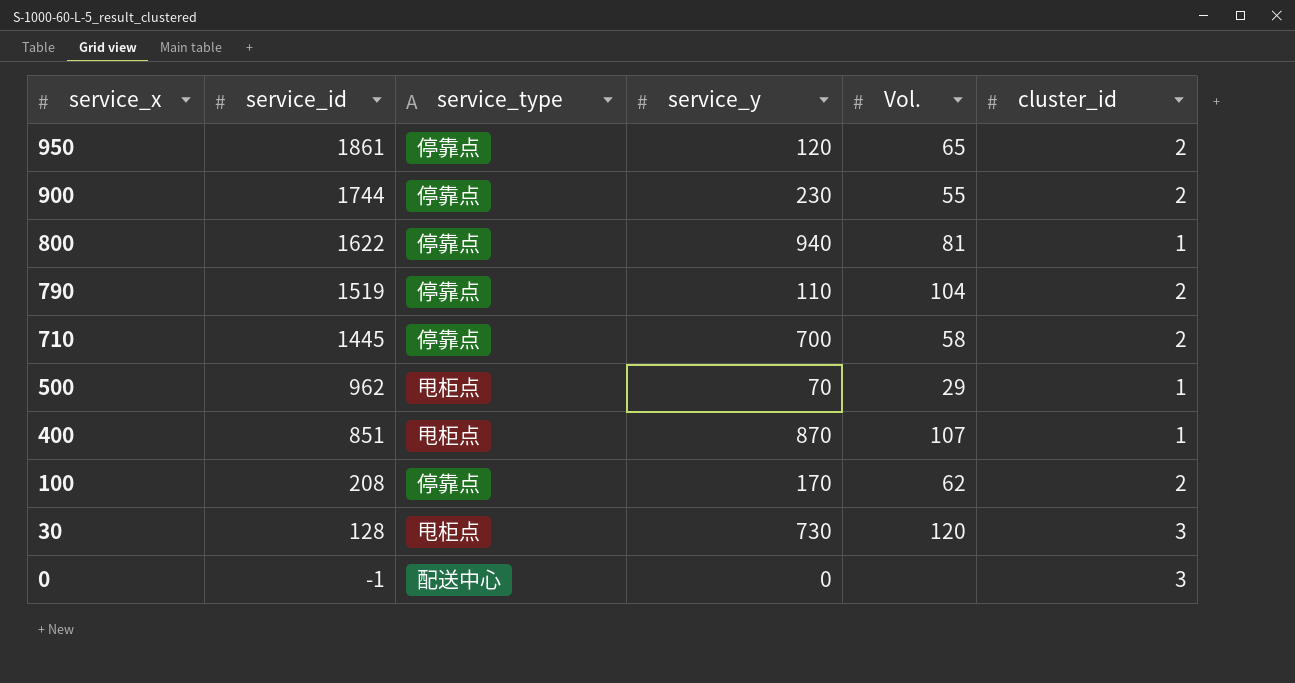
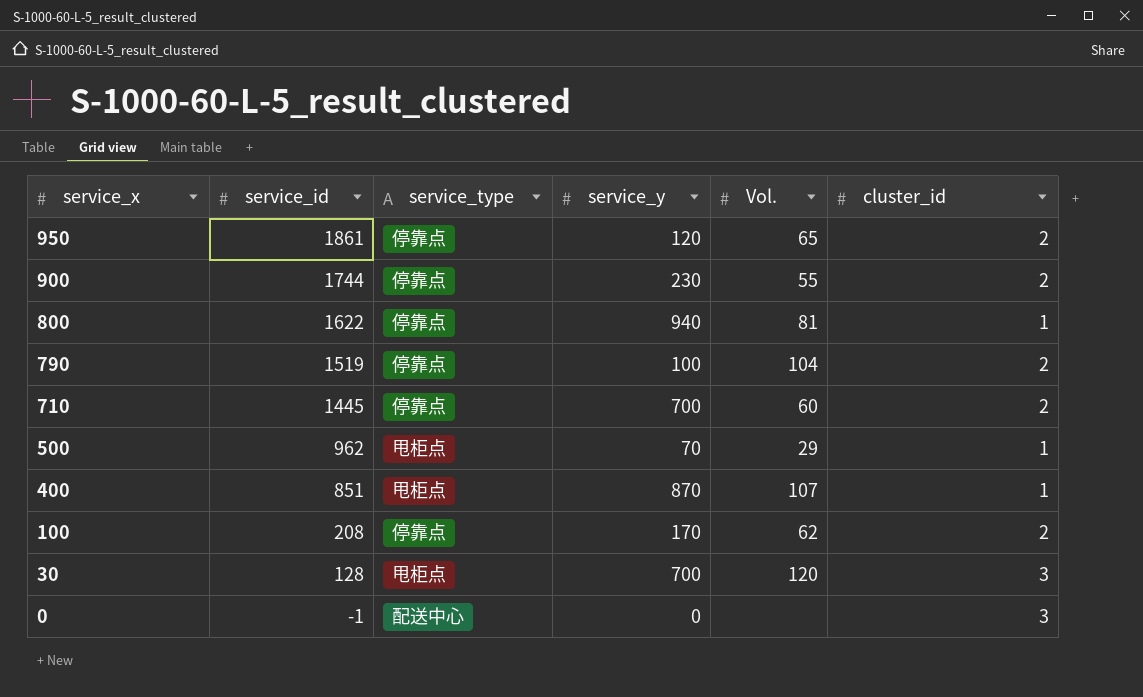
790 | service_y: 110 -> 100
710 | Vol.: 58 -> 60
30 | service_y: 730 -> 700

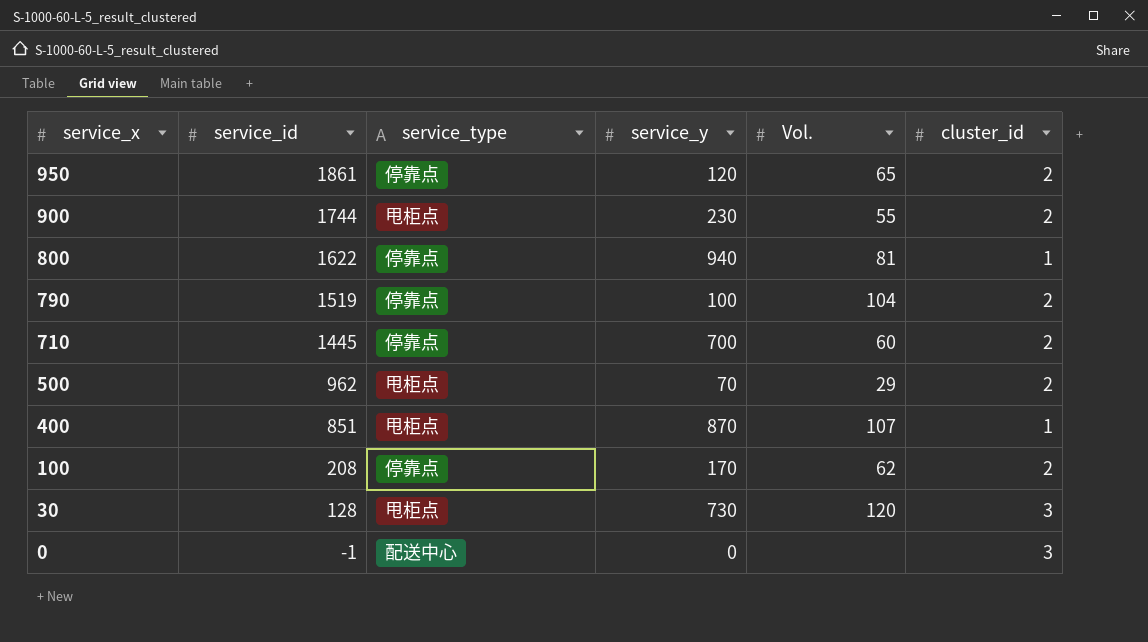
900 | service_type: 停靠点 -> 甩柜点
500 | cluster_id: 1 -> 2
30 | service_y: 700 -> 730

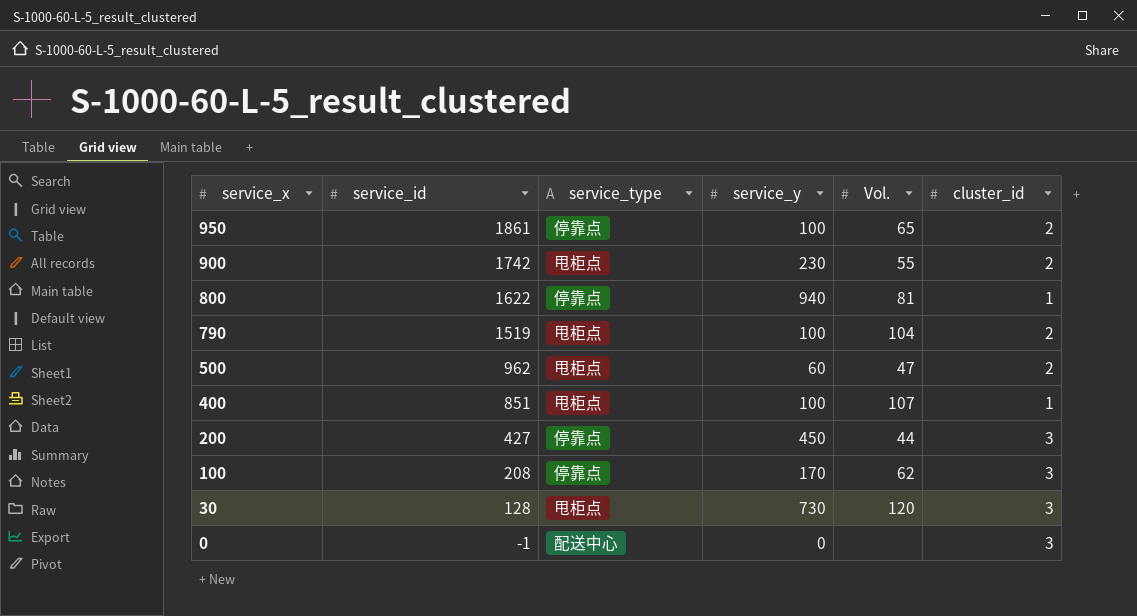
row 710: 1445 | 停靠点 | 700 | 60 | 2 -> none
950 | service_y: 120 -> 100
900 | service_id: 1744 -> 1742
790 | service_type: 停靠点 -> 甩柜点
500 | service_y: 70 -> 60
500 | Vol.: 29 -> 47
400 | service_y: 870 -> 100
row 200: none -> 427 | 停靠点 | 450 | 44 | 3
100 | cluster_id: 2 -> 3

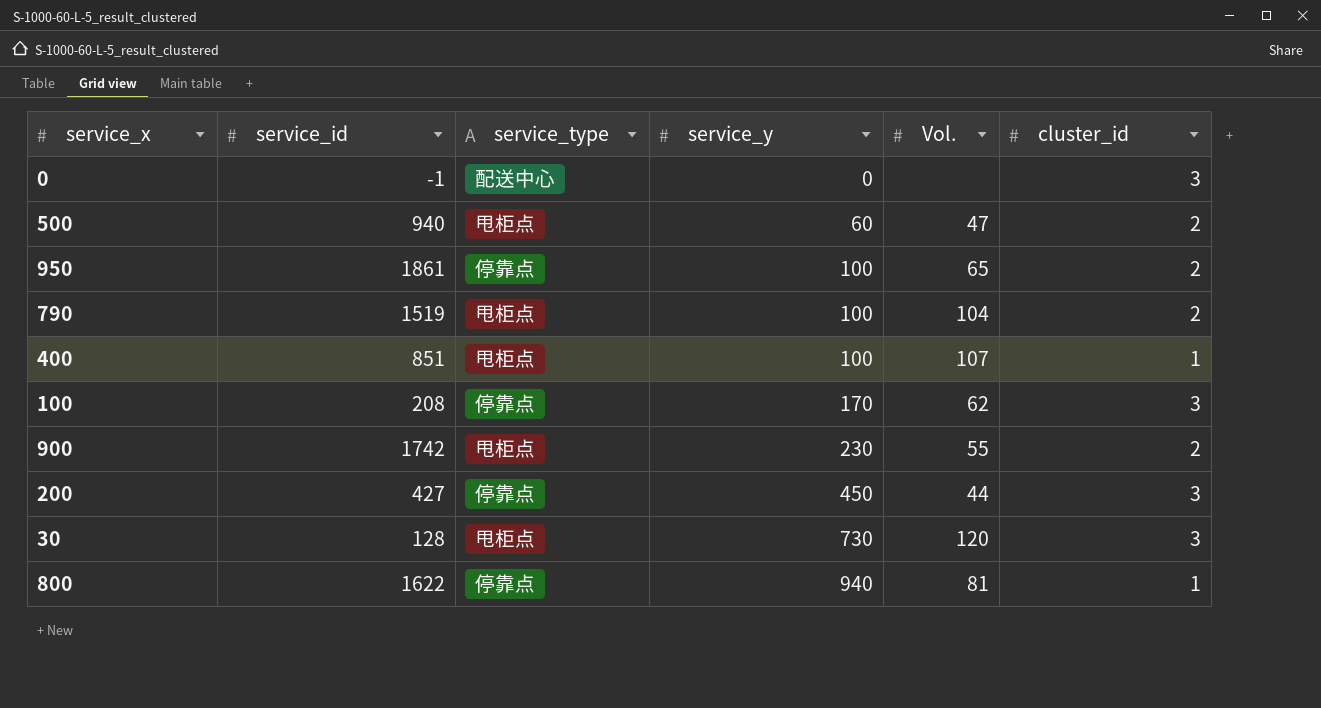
row order: service_x descending -> service_y ascending
500 | service_id: 962 -> 940

